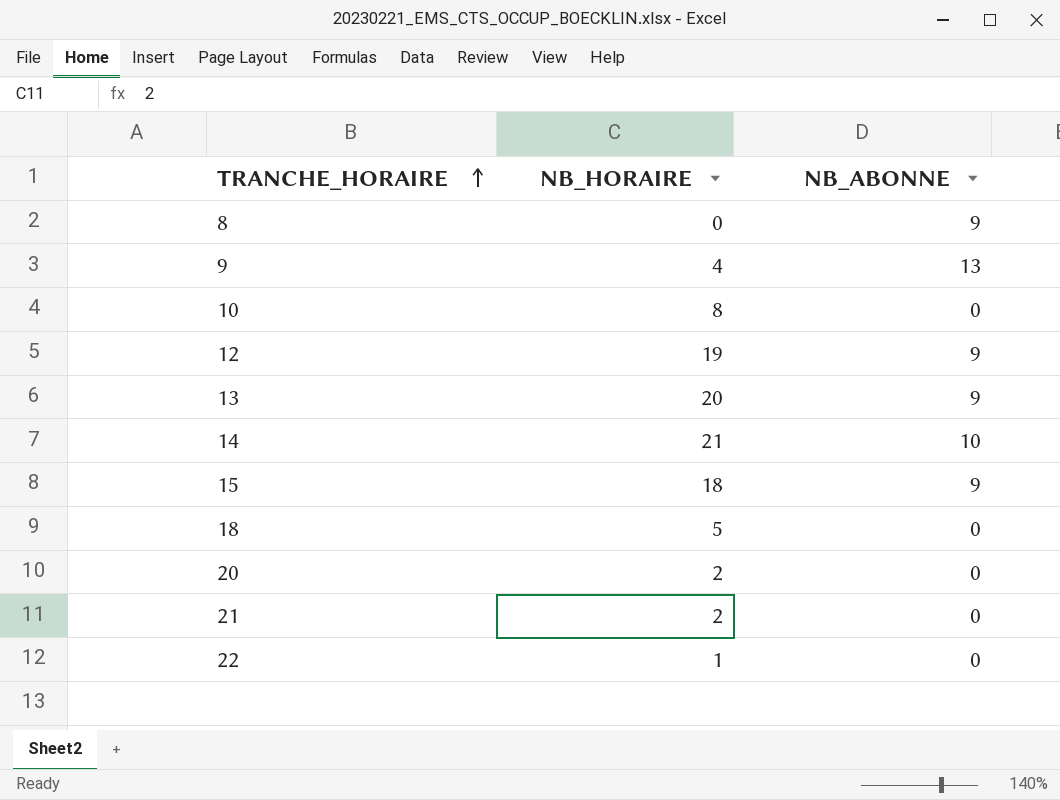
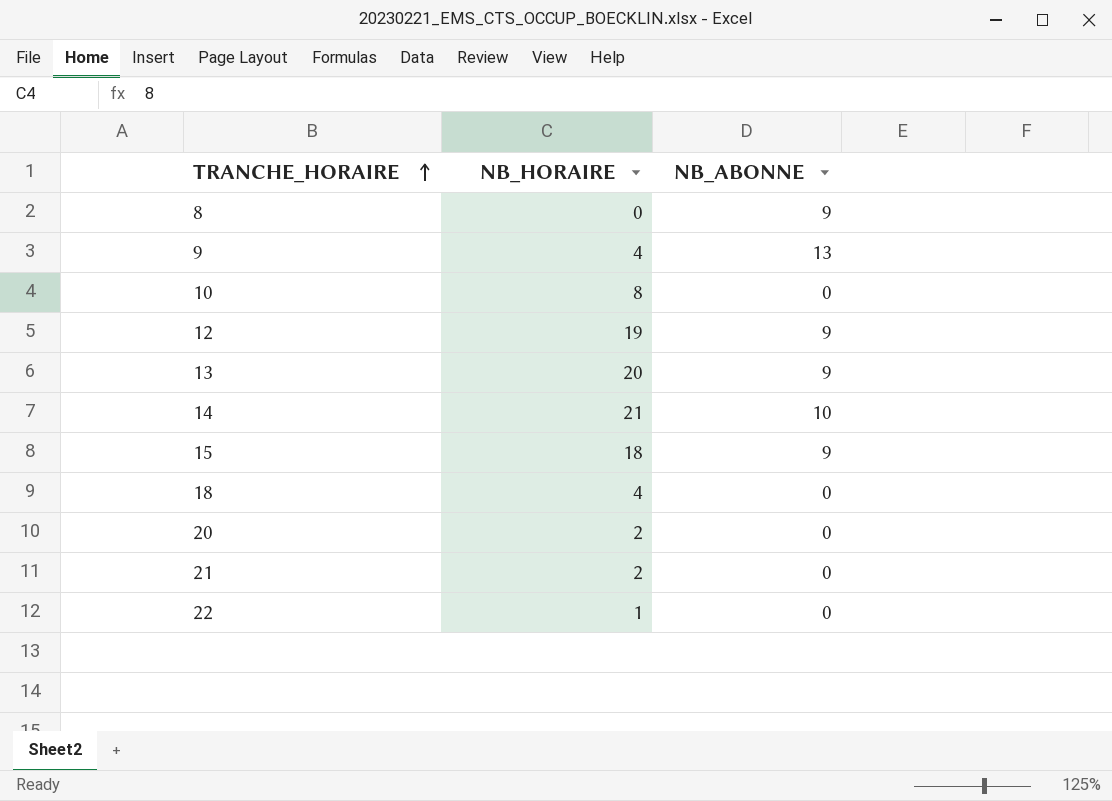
18 | NB_HORAIRE: 5 -> 4

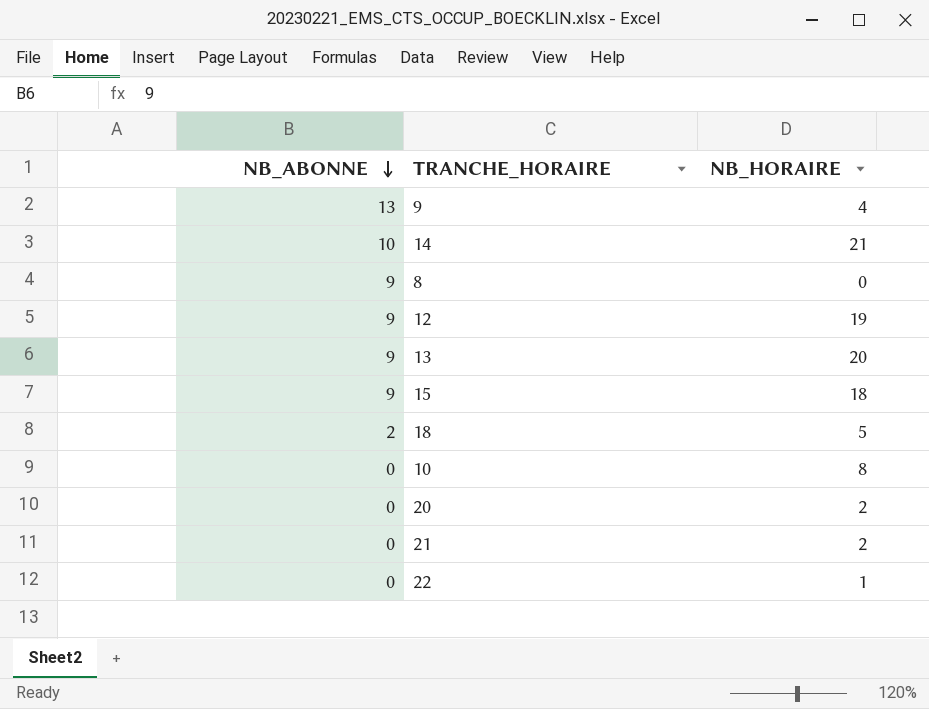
row order: TRANCHE_HORAIRE ascending -> NB_ABONNE descending
column NB_ABONNE | position: 3 -> 1
18 | NB_ABONNE: 0 -> 2
18 | NB_HORAIRE: 4 -> 5

